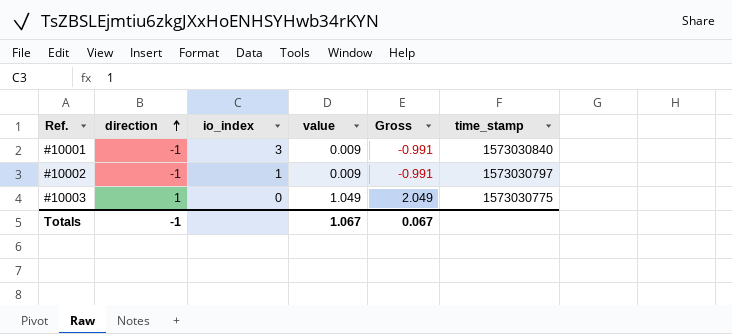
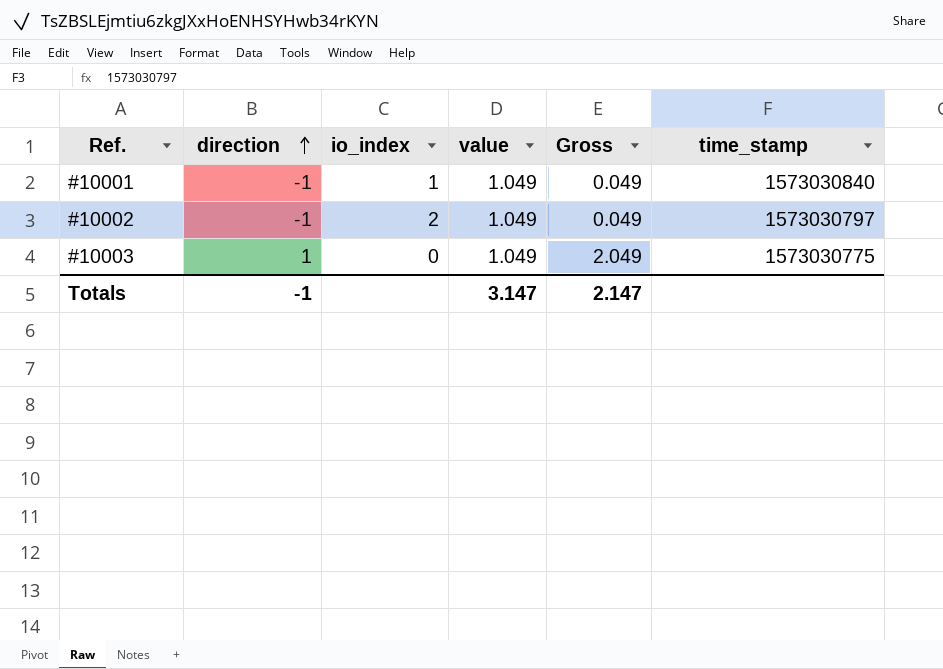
#10001 | io_index: 3 -> 1
#10001 | value: 0.009 -> 1.049
#10001 | Gross: -0.991 -> 0.049
#10002 | io_index: 1 -> 2
#10002 | value: 0.009 -> 1.049
#10002 | Gross: -0.991 -> 0.049
Totals | value: 1.067 -> 3.147
Totals | Gross: 0.067 -> 2.147

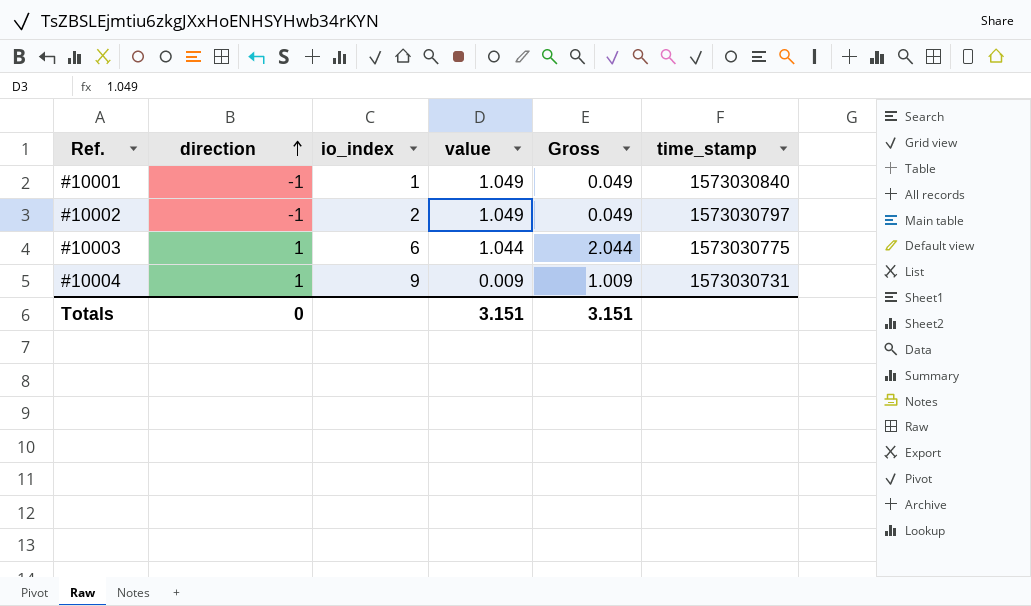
#10003 | io_index: 0 -> 6
#10003 | value: 1.049 -> 1.044
#10003 | Gross: 2.049 -> 2.044
row #10004: none -> 1 | 9 | 0.009 | 1.009 | 1573030731
Totals | direction: -1 -> 0
Totals | value: 3.147 -> 3.151
Totals | Gross: 2.147 -> 3.151

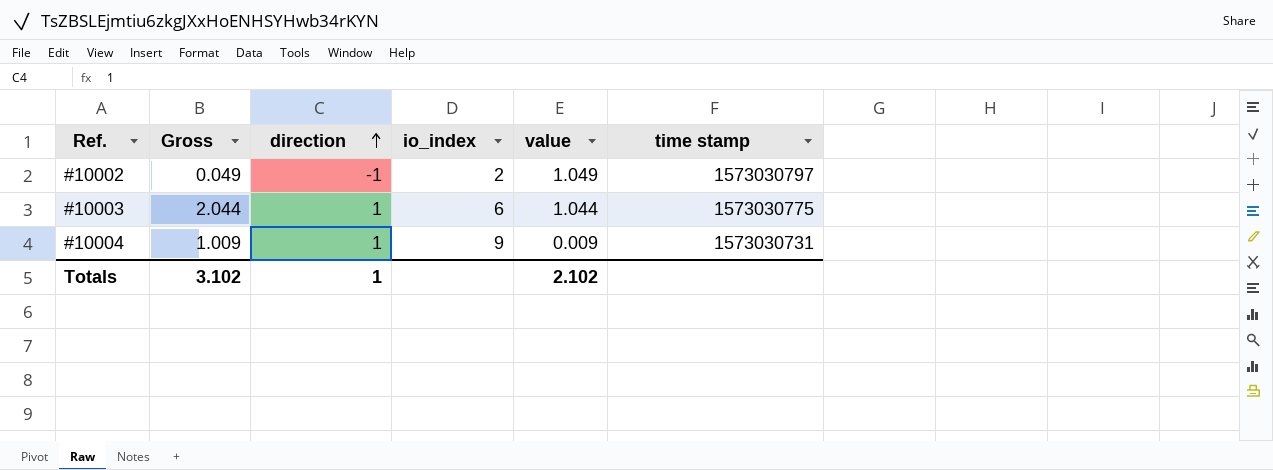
column Gross | position: 5 -> 2
column name: time_stamp -> time stamp
row #10001: -1 | 1 | 1.049 | 0.049 | 1573030840 -> none
Totals | Gross: 3.151 -> 3.102
Totals | direction: 0 -> 1
Totals | value: 3.151 -> 2.102

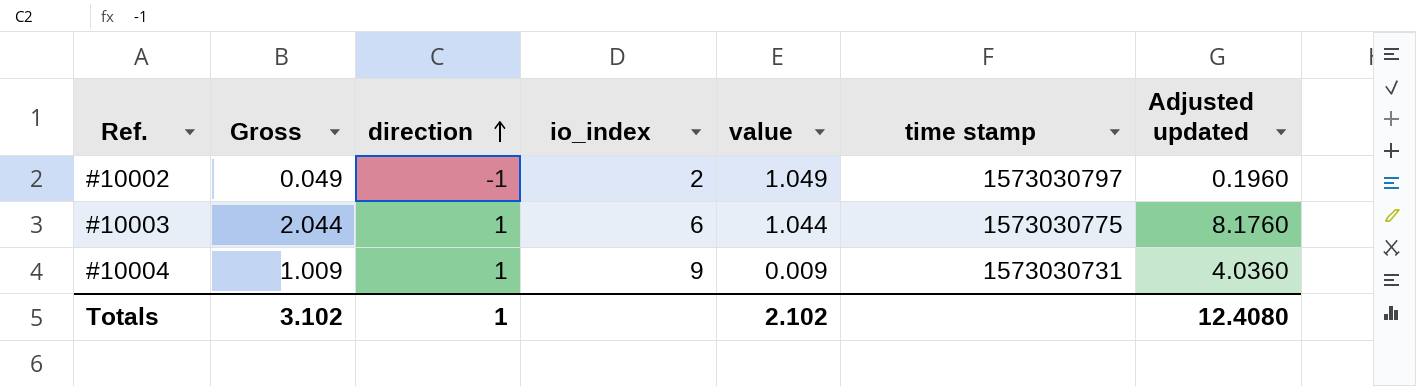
column Adjusted updated | formula: none -> [Gross] * 4

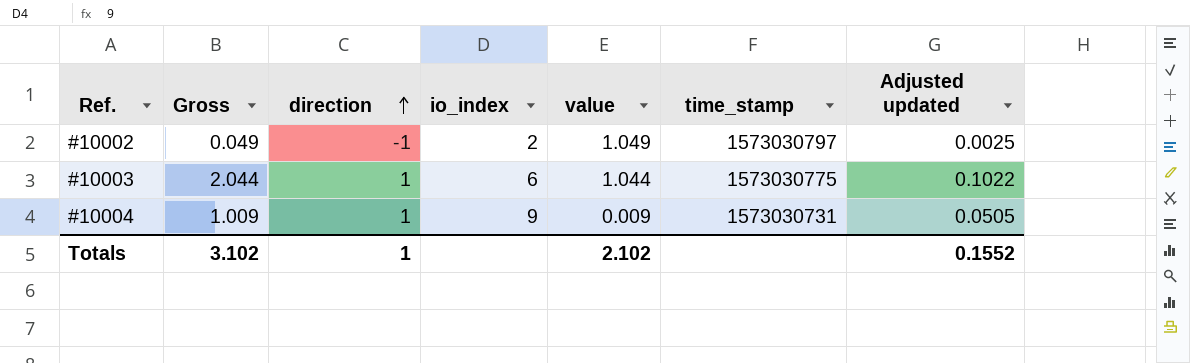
column name: time stamp -> time_stamp
column Adjusted updated | formula: [Gross] * 4 -> [Gross] * 0.05
Totals | Adjusted updated: 12.4080 -> 0.1552

